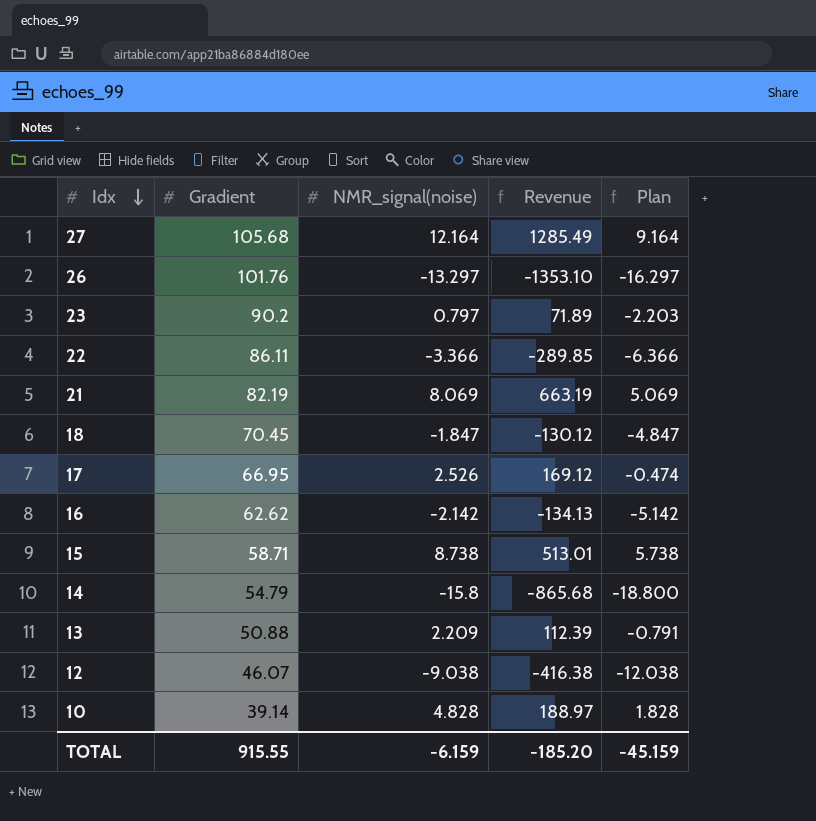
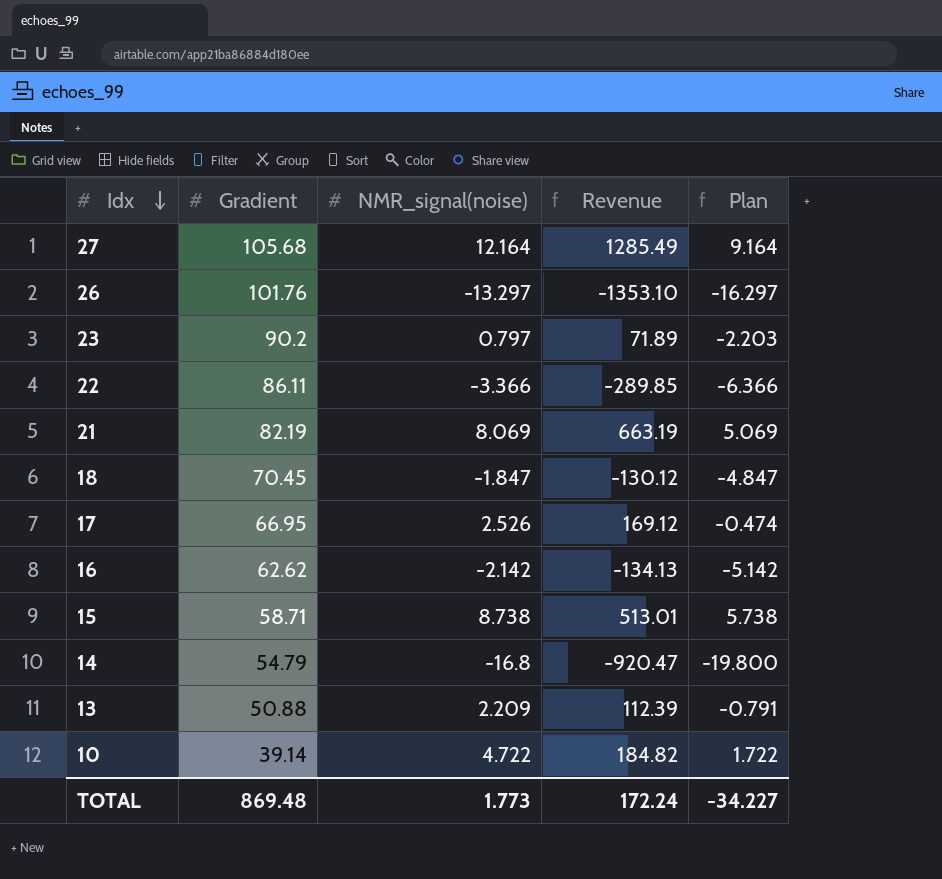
row 12: 46.07 | -9.038 | -416.38 | -12.038 -> none
14 | NMR_signal(noise): -15.8 -> -16.8
14 | Revenue: -865.68 -> -920.47
14 | Plan: -18.800 -> -19.800
10 | NMR_signal(noise): 4.828 -> 4.722
10 | Revenue: 188.97 -> 184.82
10 | Plan: 1.828 -> 1.722
TOTAL | Gradient: 915.55 -> 869.48
TOTAL | NMR_signal(noise): -6.159 -> 1.773
TOTAL | Revenue: -185.20 -> 172.24
TOTAL | Plan: -45.159 -> -34.227

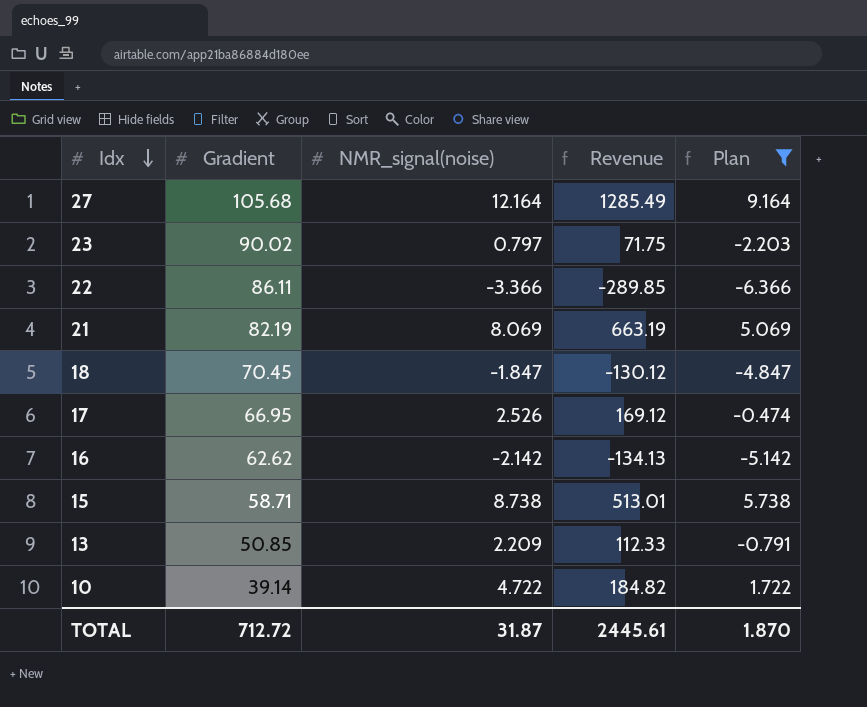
filter: none -> Plan >= -6.366
23 | Gradient: 90.2 -> 90.02
23 | Revenue: 71.89 -> 71.75
13 | Gradient: 50.88 -> 50.85
13 | Revenue: 112.39 -> 112.33
TOTAL | Gradient: 869.48 -> 712.72
TOTAL | NMR_signal(noise): 1.773 -> 31.87
TOTAL | Revenue: 172.24 -> 2445.61
TOTAL | Plan: -34.227 -> 1.870

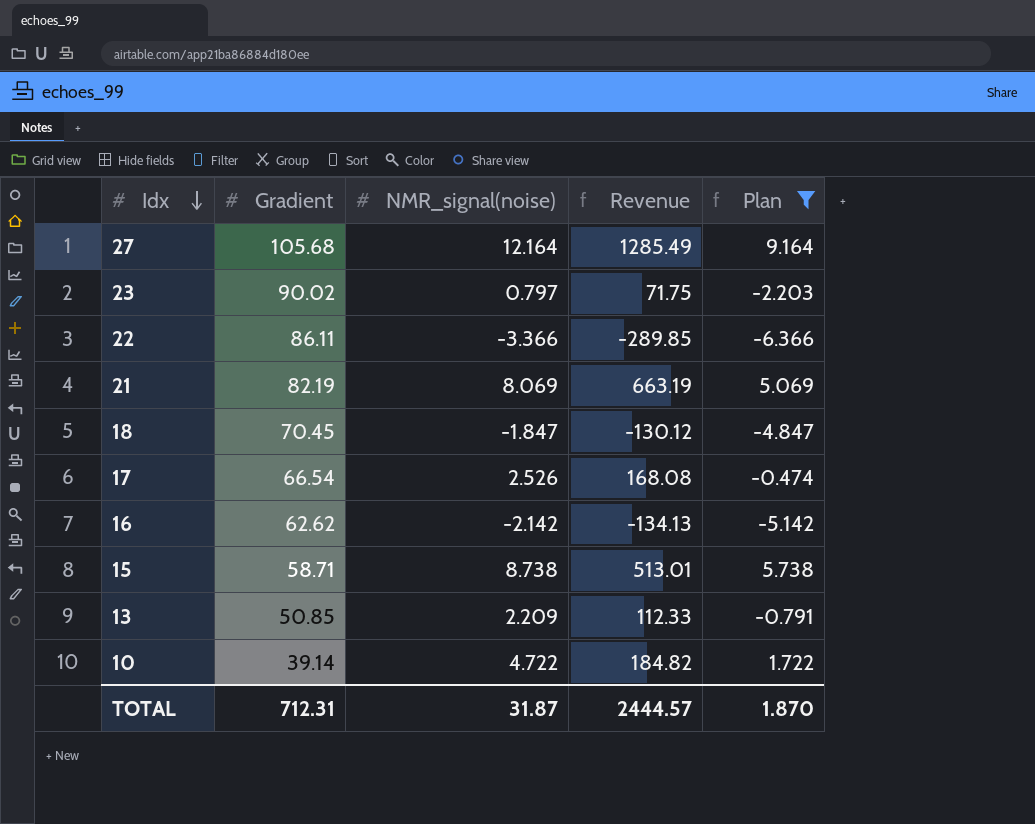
17 | Gradient: 66.95 -> 66.54
17 | Revenue: 169.12 -> 168.08
TOTAL | Gradient: 712.72 -> 712.31
TOTAL | Revenue: 2445.61 -> 2444.57

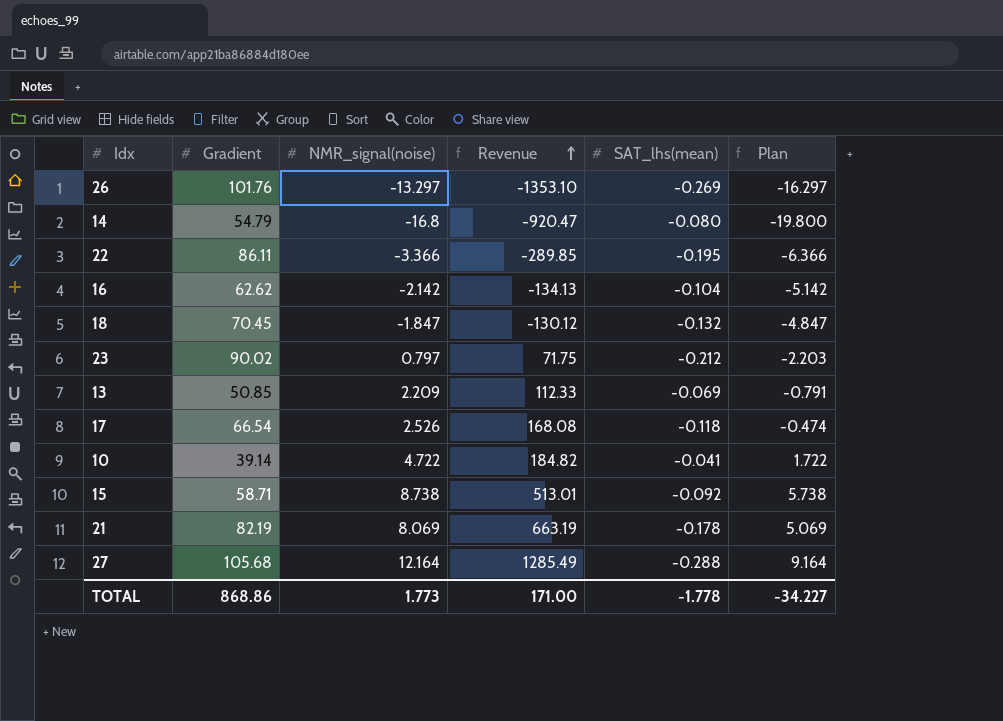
filter: Plan >= -6.366 -> none
row order: Idx descending -> Revenue ascending
column SAT_lhs(mean) | position: none -> 5
TOTAL | Gradient: 712.31 -> 868.86
TOTAL | NMR_signal(noise): 31.87 -> 1.773
TOTAL | Revenue: 2444.57 -> 171.00
TOTAL | Plan: 1.870 -> -34.227

